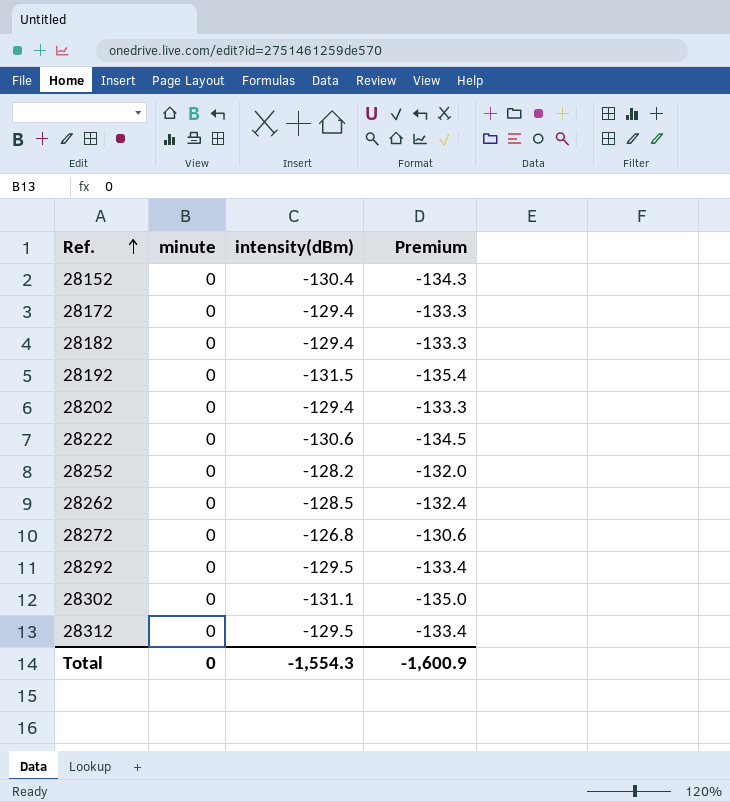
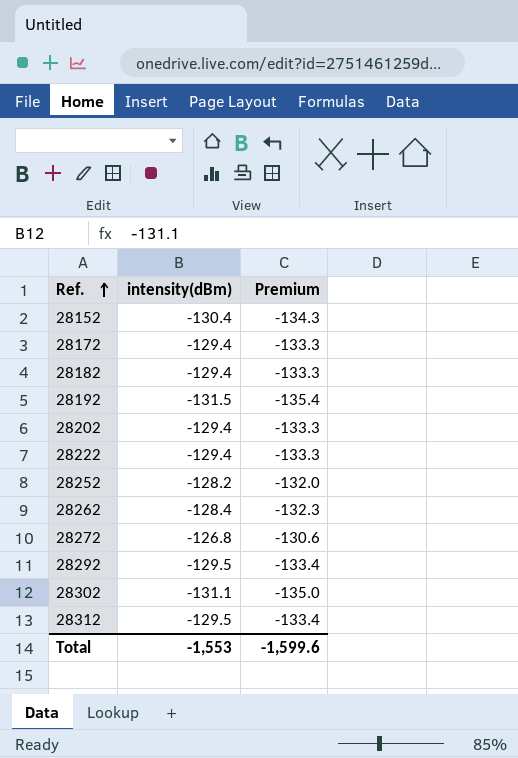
column minute | position: 2 -> none
28222 | intensity(dBm): -130.6 -> -129.4
28222 | Premium: -134.5 -> -133.3
28262 | intensity(dBm): -128.5 -> -128.4
28262 | Premium: -132.4 -> -132.3
Total | intensity(dBm): -1,554.3 -> -1,553
Total | Premium: -1,600.9 -> -1,599.6

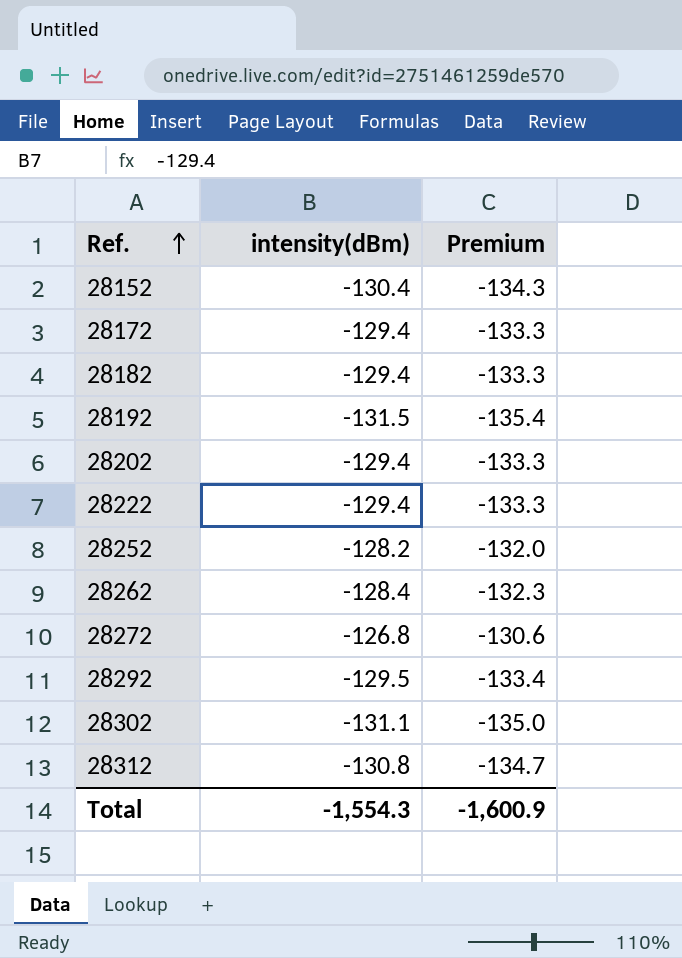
28312 | intensity(dBm): -129.5 -> -130.8
28312 | Premium: -133.4 -> -134.7
Total | intensity(dBm): -1,553 -> -1,554.3
Total | Premium: -1,599.6 -> -1,600.9

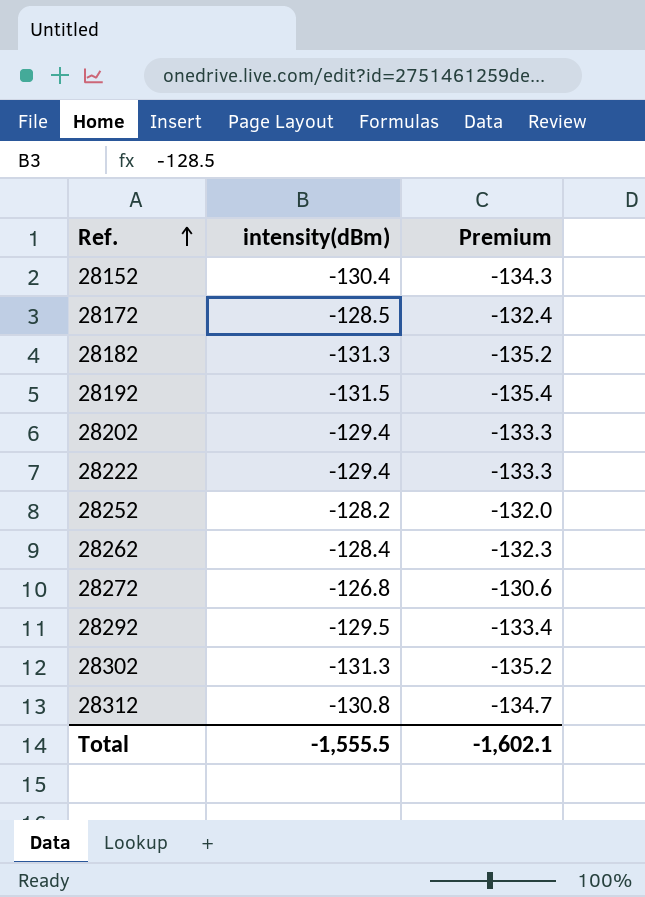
28172 | intensity(dBm): -129.4 -> -128.5
28172 | Premium: -133.3 -> -132.4
28182 | intensity(dBm): -129.4 -> -131.3
28182 | Premium: -133.3 -> -135.2
28302 | intensity(dBm): -131.1 -> -131.3
28302 | Premium: -135.0 -> -135.2
Total | intensity(dBm): -1,554.3 -> -1,555.5
Total | Premium: -1,600.9 -> -1,602.1

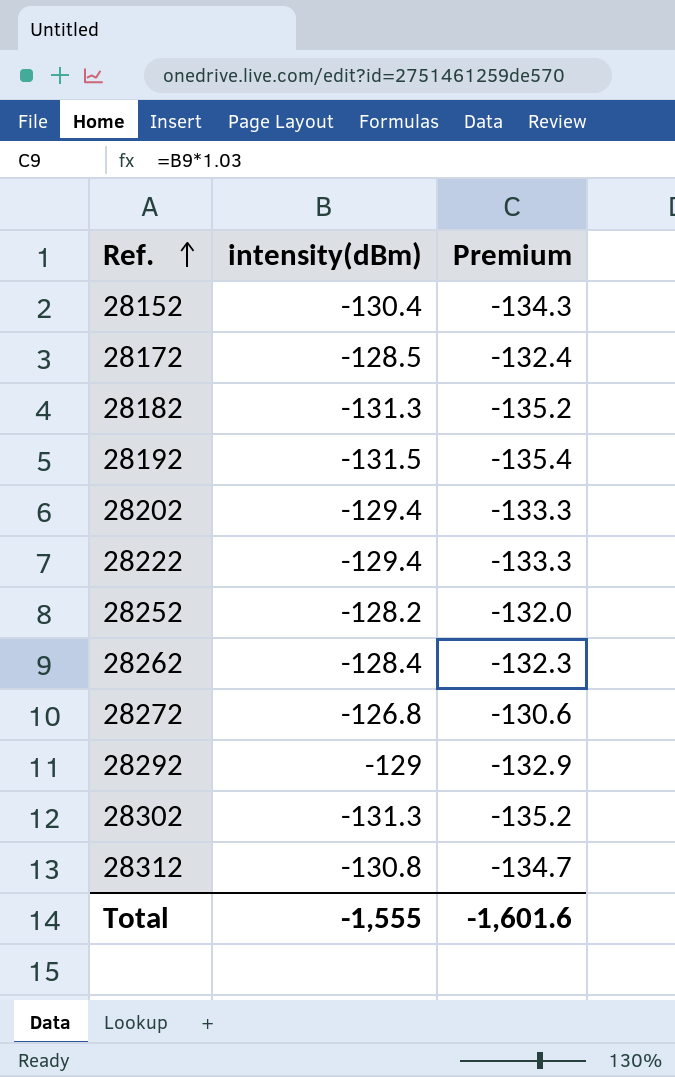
28292 | intensity(dBm): -129.5 -> -129
28292 | Premium: -133.4 -> -132.9
Total | intensity(dBm): -1,555.5 -> -1,555
Total | Premium: -1,602.1 -> -1,601.6

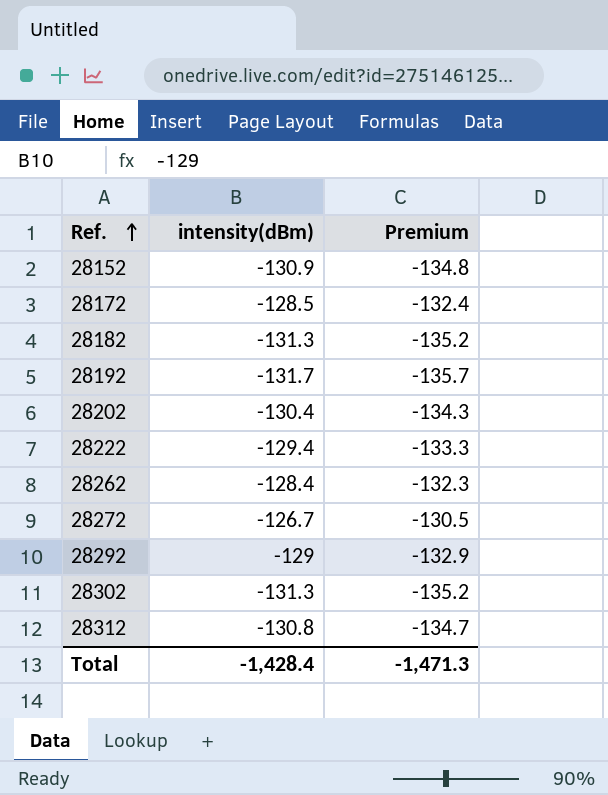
row 28252: -128.2 | -132.0 -> none
28152 | intensity(dBm): -130.4 -> -130.9
28152 | Premium: -134.3 -> -134.8
28192 | intensity(dBm): -131.5 -> -131.7
28192 | Premium: -135.4 -> -135.7
28202 | intensity(dBm): -129.4 -> -130.4
28202 | Premium: -133.3 -> -134.3
28272 | intensity(dBm): -126.8 -> -126.7
28272 | Premium: -130.6 -> -130.5
Total | intensity(dBm): -1,555 -> -1,428.4
Total | Premium: -1,601.6 -> -1,471.3

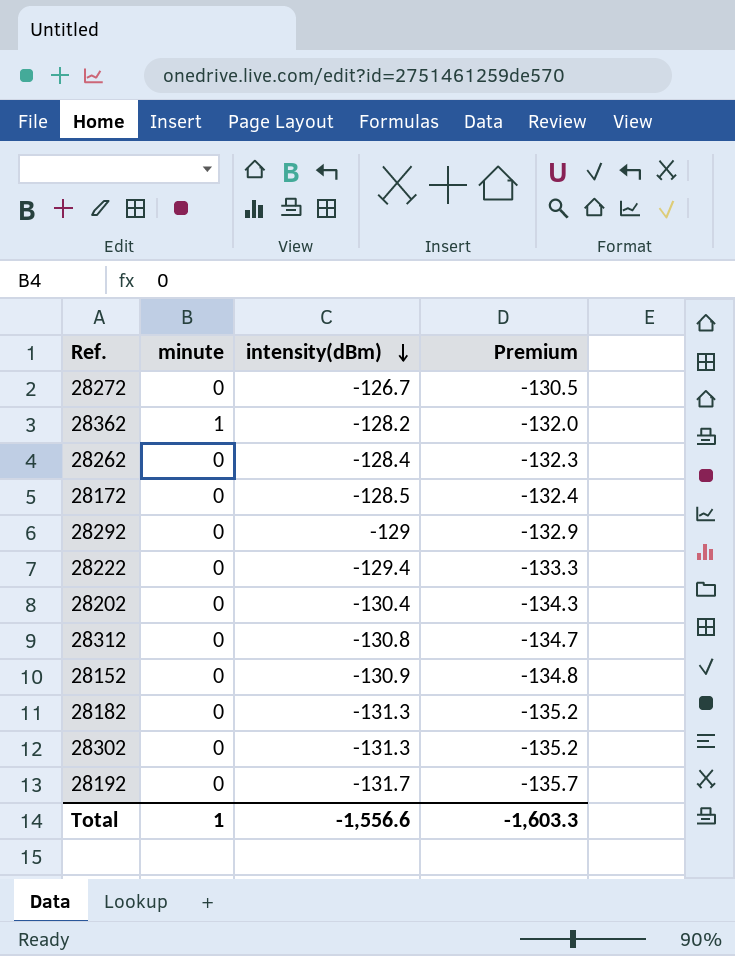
row order: Ref. ascending -> intensity(dBm) descending
column minute | position: none -> 2
row 28362: none -> 1 | -128.2 | -132.0
Total | intensity(dBm): -1,428.4 -> -1,556.6
Total | Premium: -1,471.3 -> -1,603.3

